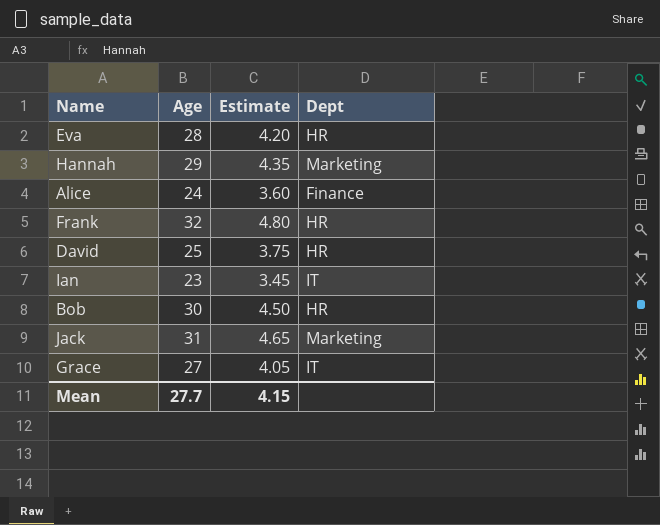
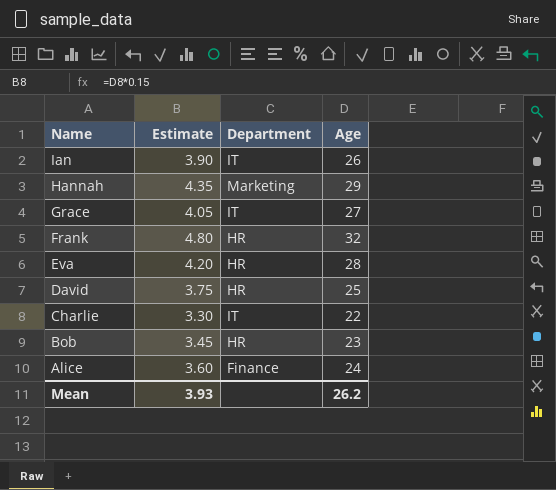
row order: none -> Name descending
column name: Dept -> Department
column Age | position: 2 -> 4
row Jack: 31 | 4.65 | Marketing -> none
Ian | Estimate: 3.45 -> 3.90
Ian | Age: 23 -> 26
row Charlie: none -> 3.30 | IT | 22
Bob | Estimate: 4.50 -> 3.45
Bob | Age: 30 -> 23
Mean | Estimate: 4.15 -> 3.93
Mean | Age: 27.7 -> 26.2

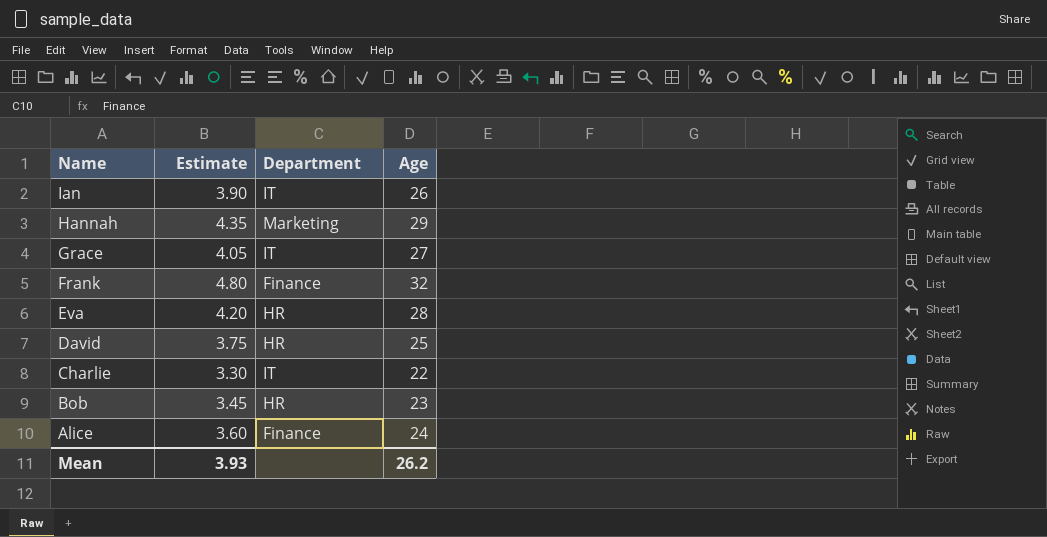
Frank | Department: HR -> Finance

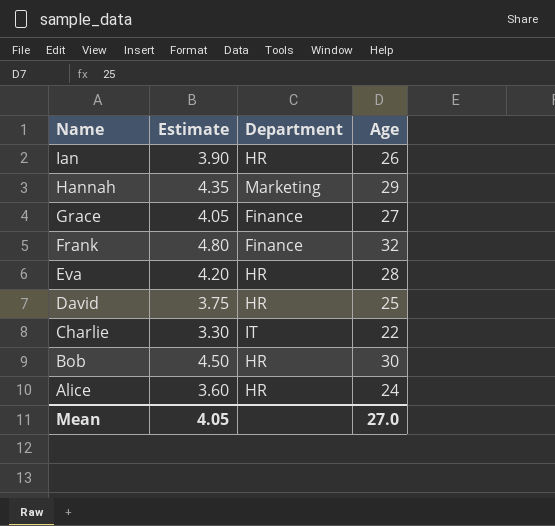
Ian | Department: IT -> HR
Grace | Department: IT -> Finance
Bob | Estimate: 3.45 -> 4.50
Bob | Age: 23 -> 30
Alice | Department: Finance -> HR
Mean | Estimate: 3.93 -> 4.05
Mean | Age: 26.2 -> 27.0

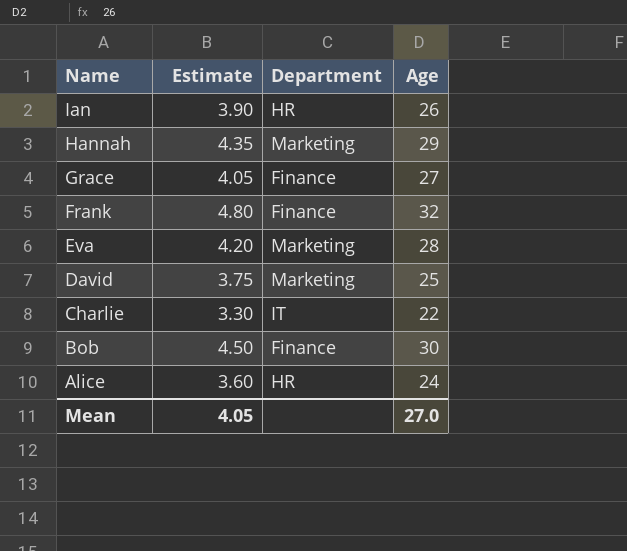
Eva | Department: HR -> Marketing
David | Department: HR -> Marketing
Bob | Department: HR -> Finance

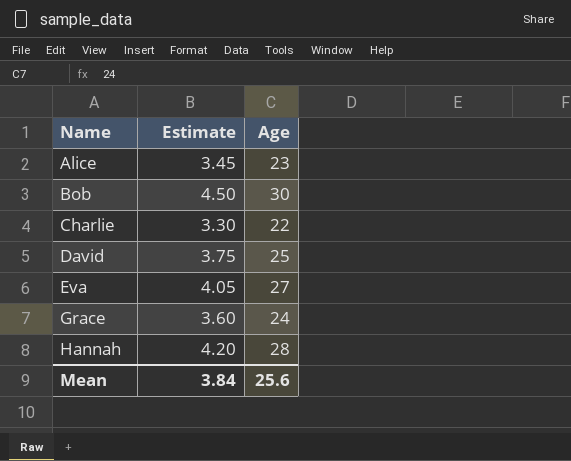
row order: Name descending -> Name ascending
column Department | position: 3 -> none
row Ian: 3.90 | HR | 26 -> none
row Frank: 4.80 | Finance | 32 -> none
Alice | Estimate: 3.60 -> 3.45
Alice | Age: 24 -> 23
Eva | Estimate: 4.20 -> 4.05
Eva | Age: 28 -> 27
Grace | Estimate: 4.05 -> 3.60
Grace | Age: 27 -> 24
Hannah | Estimate: 4.35 -> 4.20
Hannah | Age: 29 -> 28
Mean | Estimate: 4.05 -> 3.84
Mean | Age: 27.0 -> 25.6

